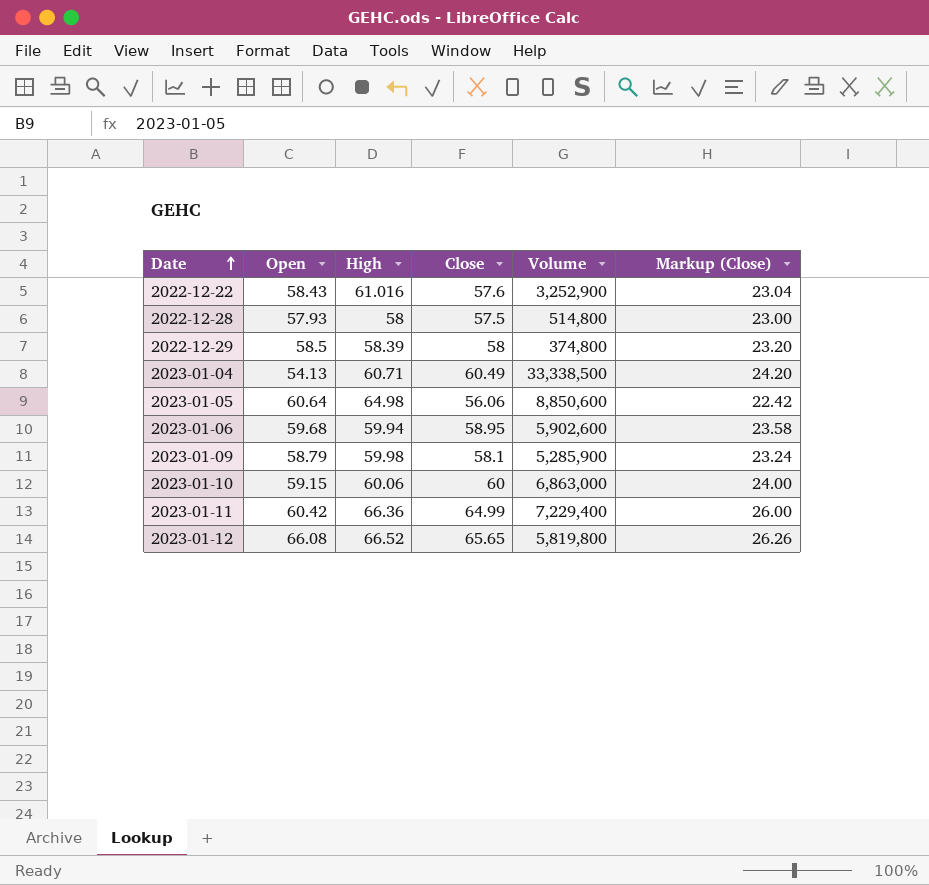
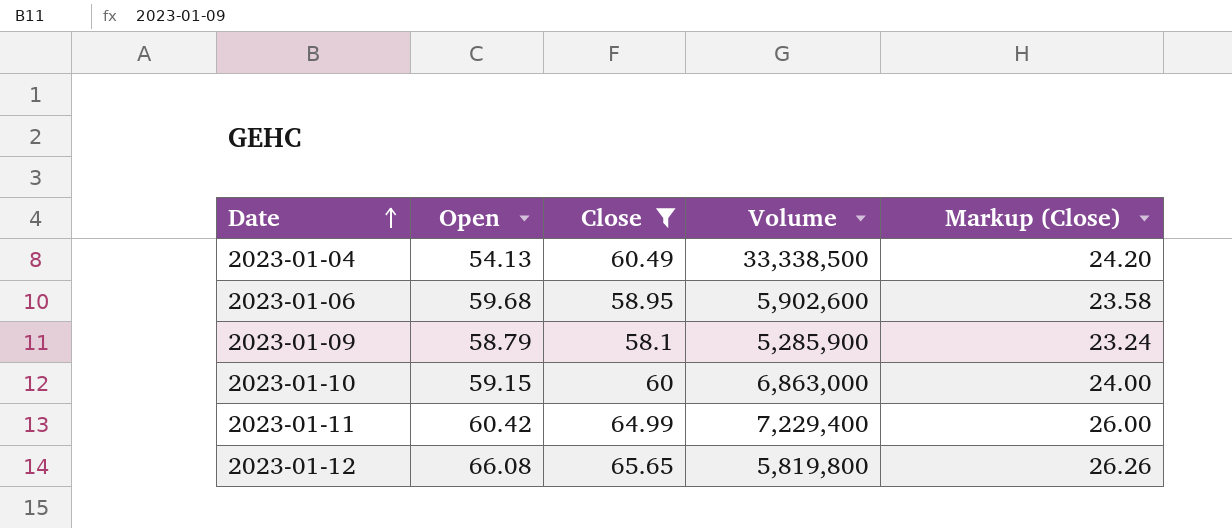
filter: none -> Close >= 58.1
column High | position: 3 -> none

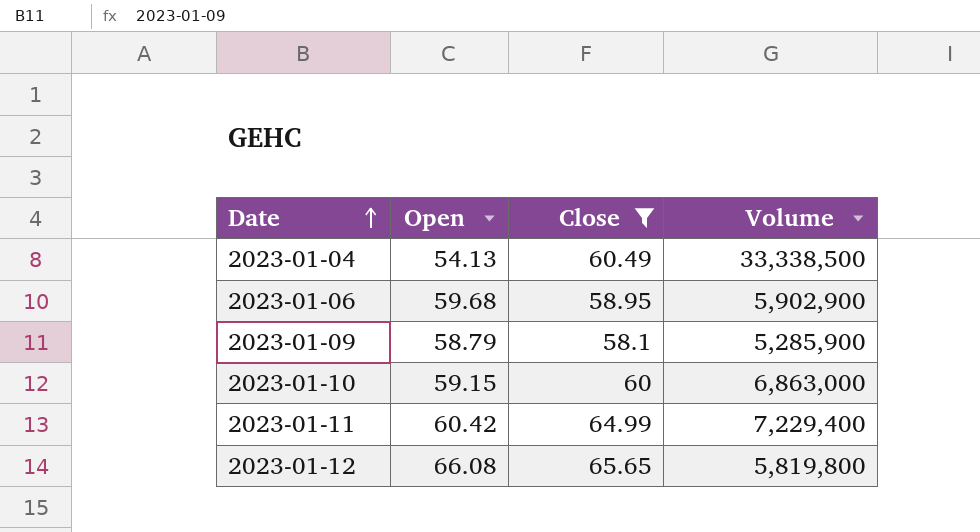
column Markup (Close) | formula: [Close] * 0.4 -> none
2023-01-06 | Volume: 5,902,600 -> 5,902,900

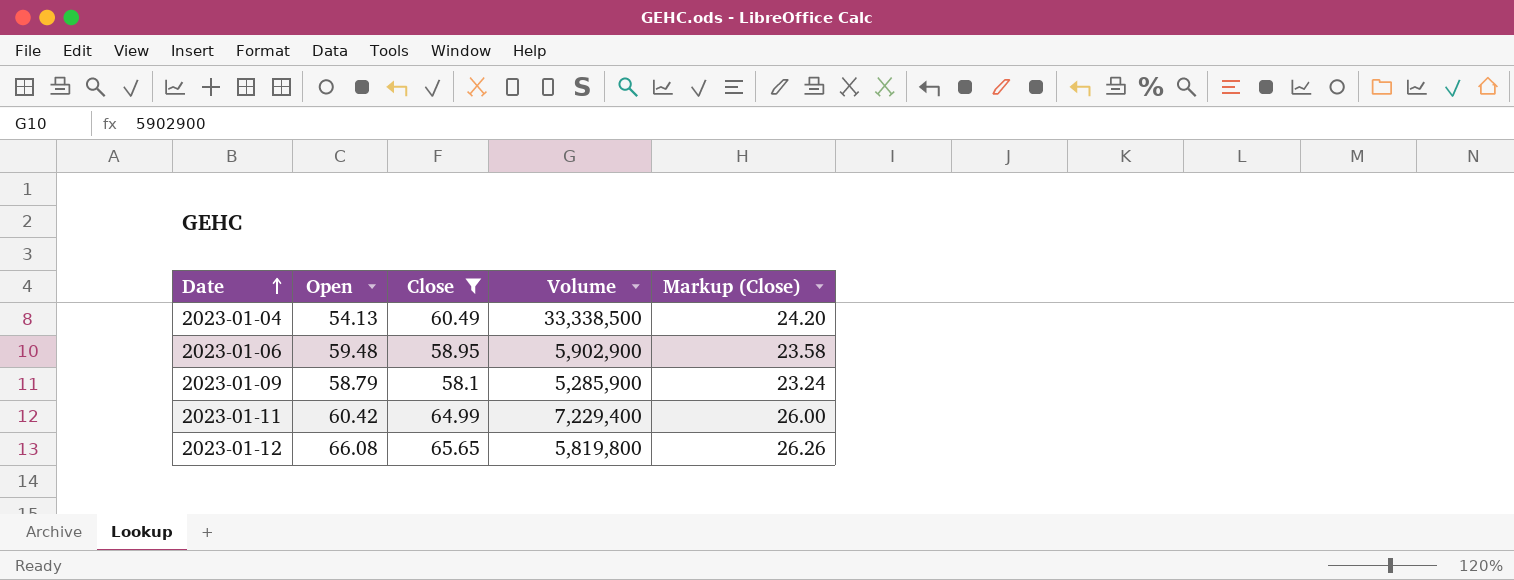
column Markup (Close) | formula: none -> [Close] * 0.4
row 2023-01-10: 59.15 | 60 | 6,863,000 -> none
2023-01-06 | Open: 59.68 -> 59.48

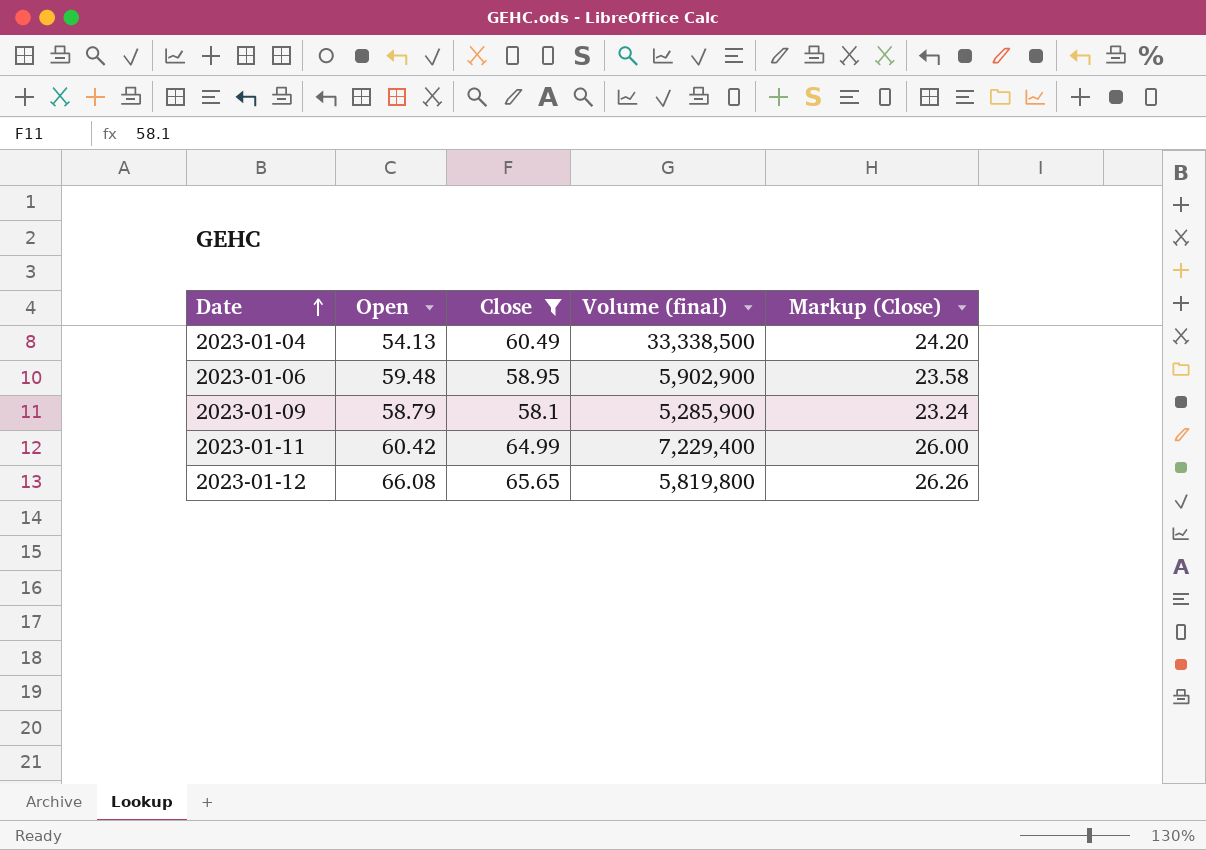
column name: Volume -> Volume (final)

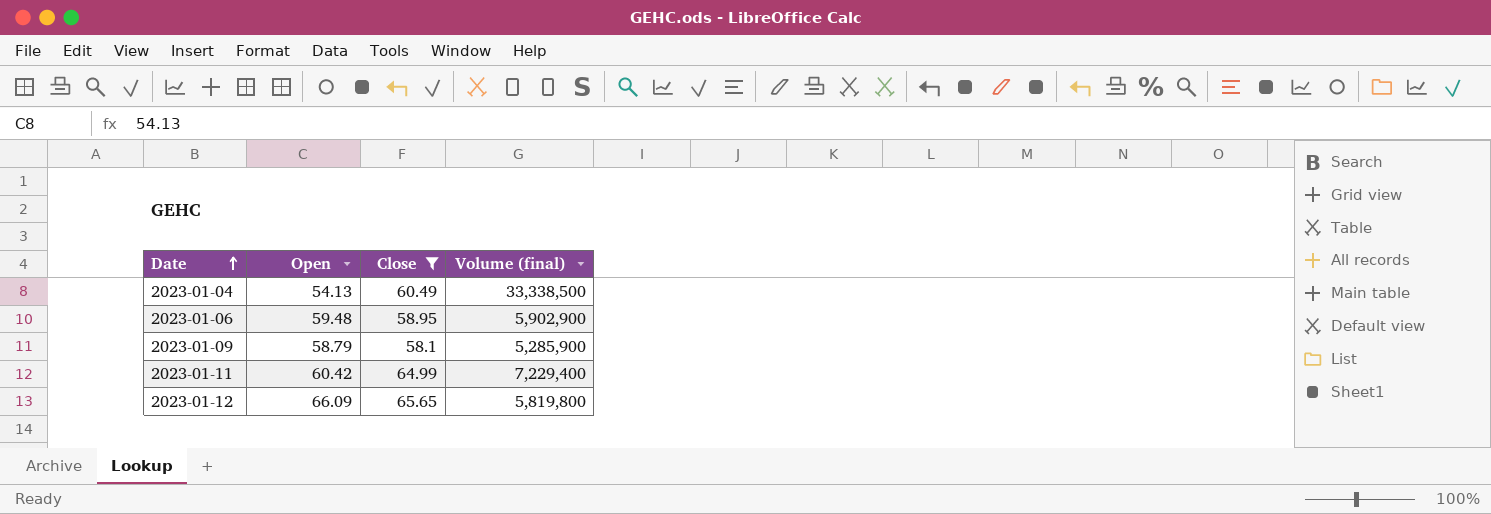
column Markup (Close) | formula: [Close] * 0.4 -> none
2023-01-12 | Open: 66.08 -> 66.09

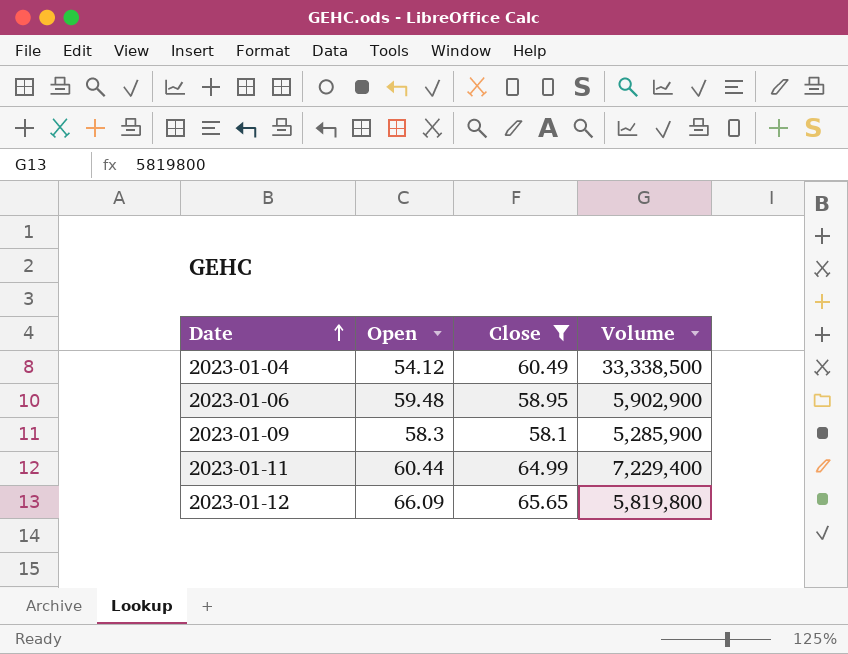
column name: Volume (final) -> Volume
2023-01-04 | Open: 54.13 -> 54.12
2023-01-09 | Open: 58.79 -> 58.3
2023-01-11 | Open: 60.42 -> 60.44

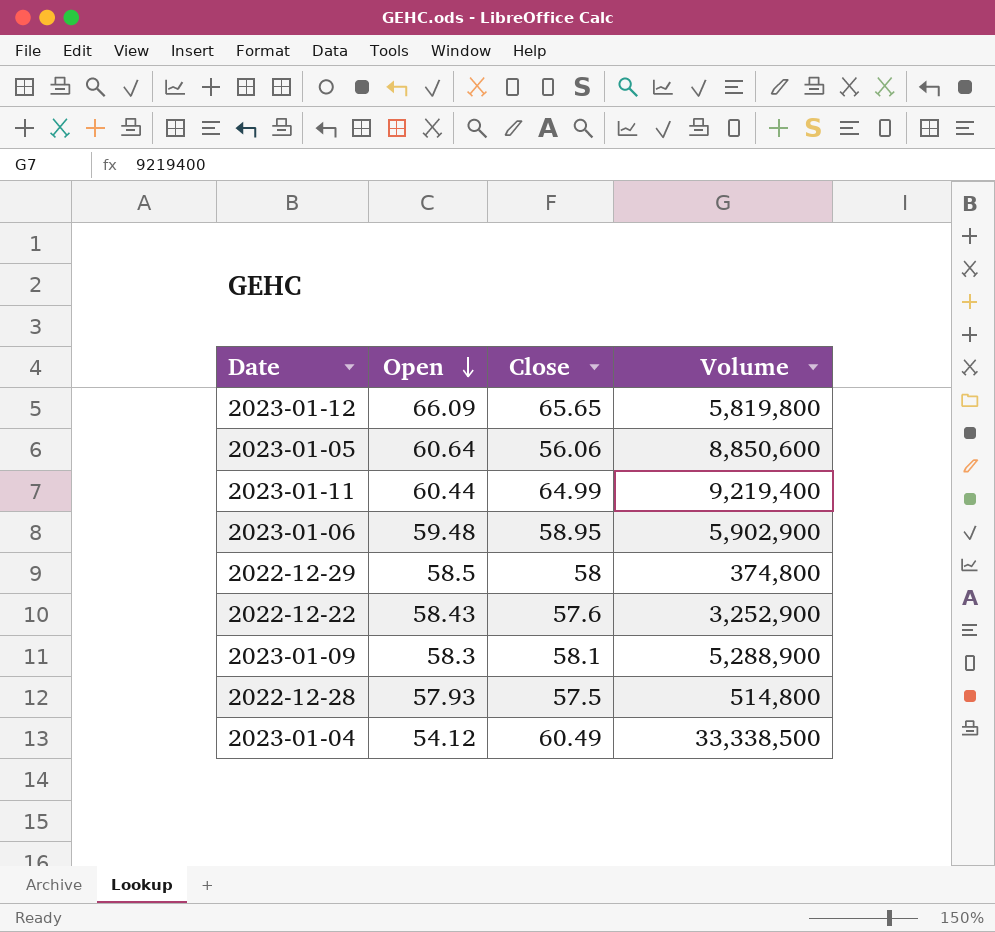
filter: Close >= 58.1 -> none
row order: Date ascending -> Open descending
2023-01-11 | Volume: 7,229,400 -> 9,219,400
2023-01-09 | Volume: 5,285,900 -> 5,288,900

